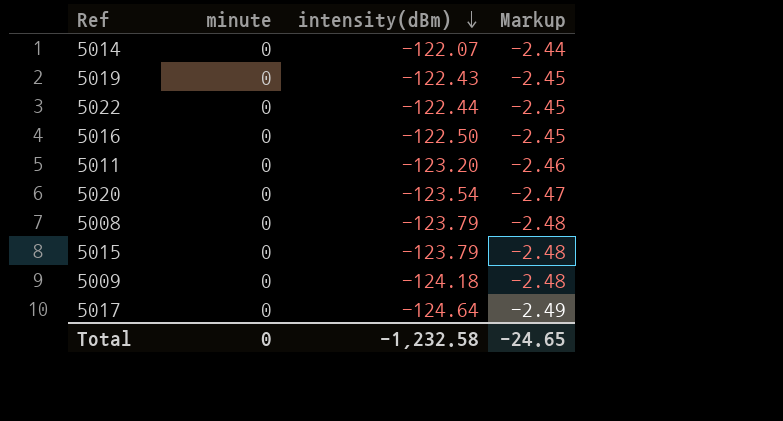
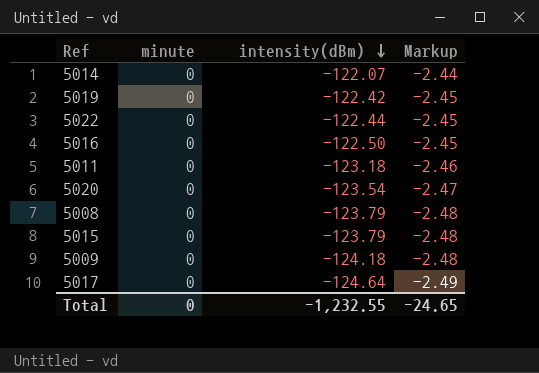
5019 | intensity(dBm): -122.43 -> -122.42
5011 | intensity(dBm): -123.20 -> -123.18
Total | intensity(dBm): -1,232.58 -> -1,232.55

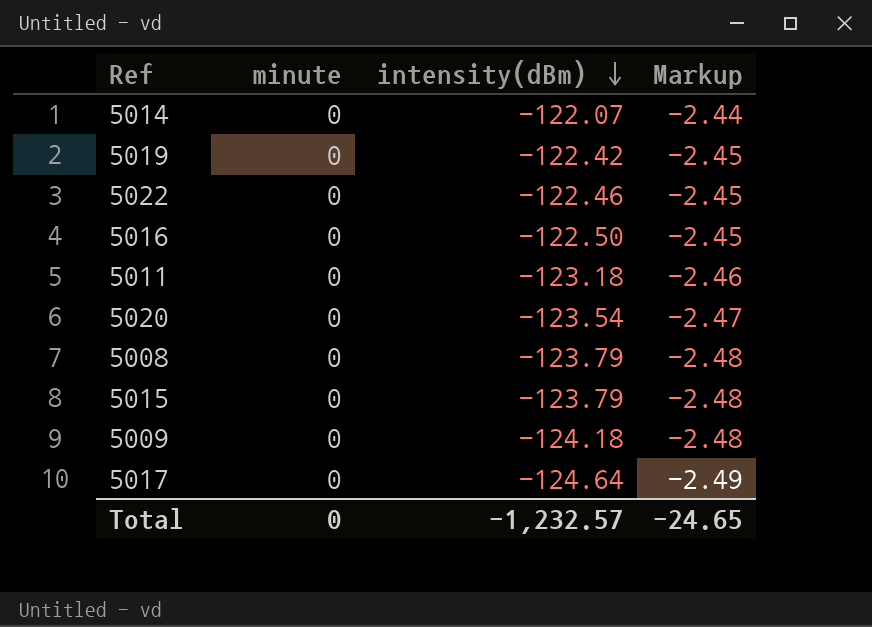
5022 | intensity(dBm): -122.44 -> -122.46
Total | intensity(dBm): -1,232.55 -> -1,232.57

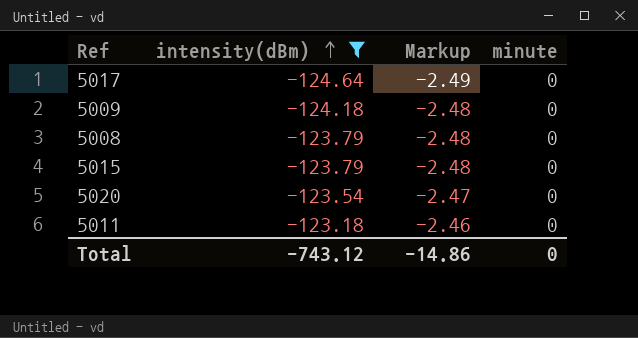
filter: none -> intensity(dBm) <= -123.18
row order: intensity(dBm) descending -> intensity(dBm) ascending
column minute | position: 2 -> 4
Total | intensity(dBm): -1,232.57 -> -743.12
Total | Markup: -24.65 -> -14.86

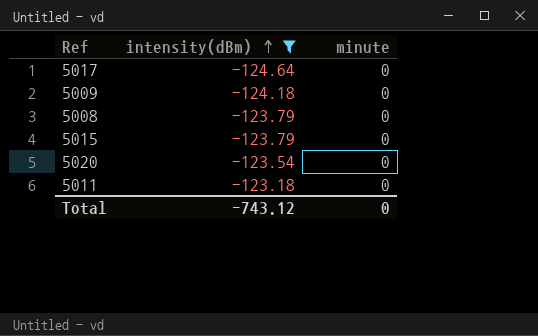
column Markup | formula: [intensity(dBm)] * 0.02 -> none

